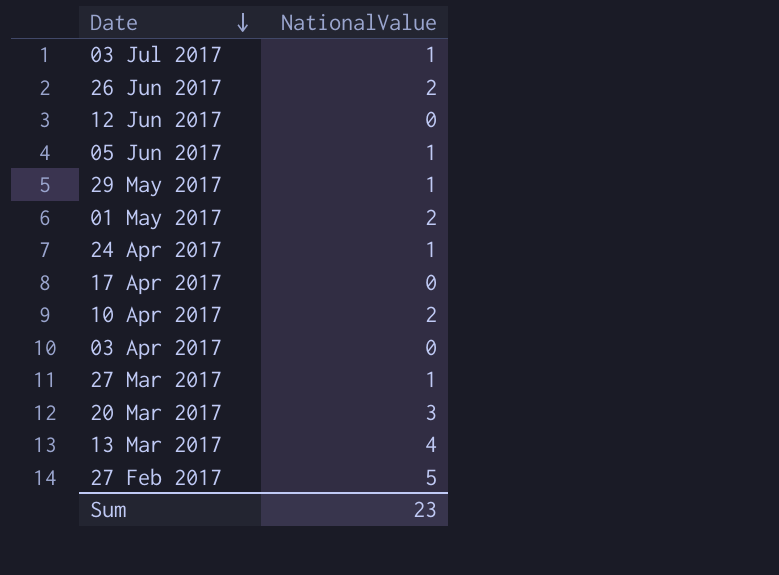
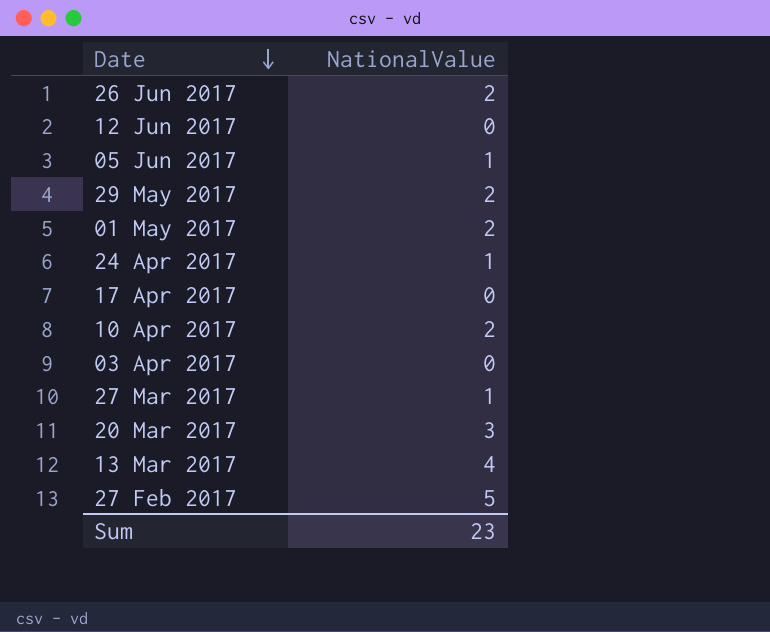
row 03 Jul 2017: 1 -> none
29 May 2017 | NationalValue: 1 -> 2

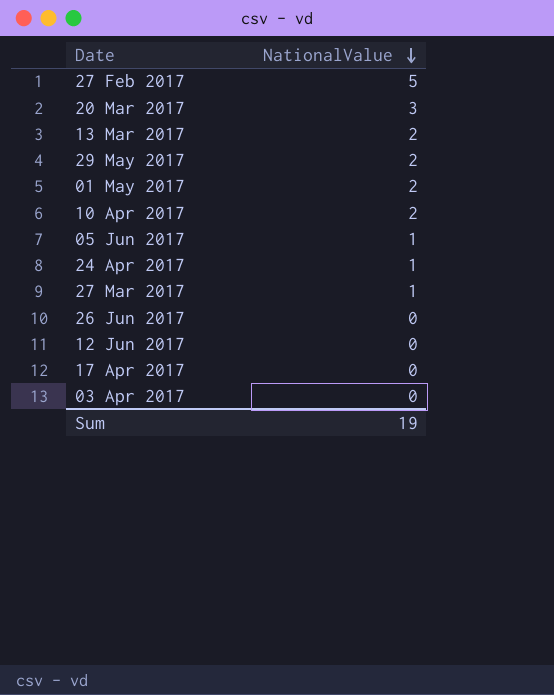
row order: Date descending -> NationalValue descending
13 Mar 2017 | NationalValue: 4 -> 2
26 Jun 2017 | NationalValue: 2 -> 0
Sum | NationalValue: 23 -> 19

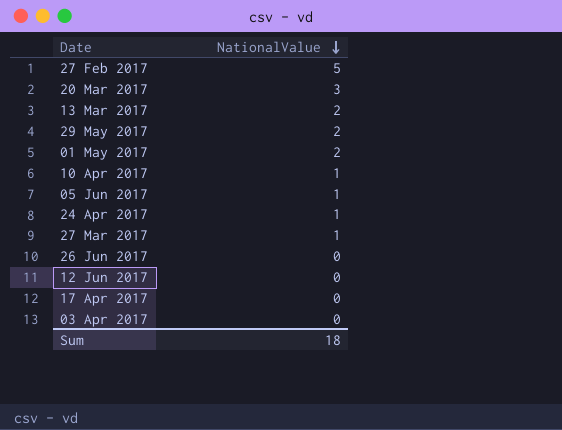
10 Apr 2017 | NationalValue: 2 -> 1
Sum | NationalValue: 19 -> 18

